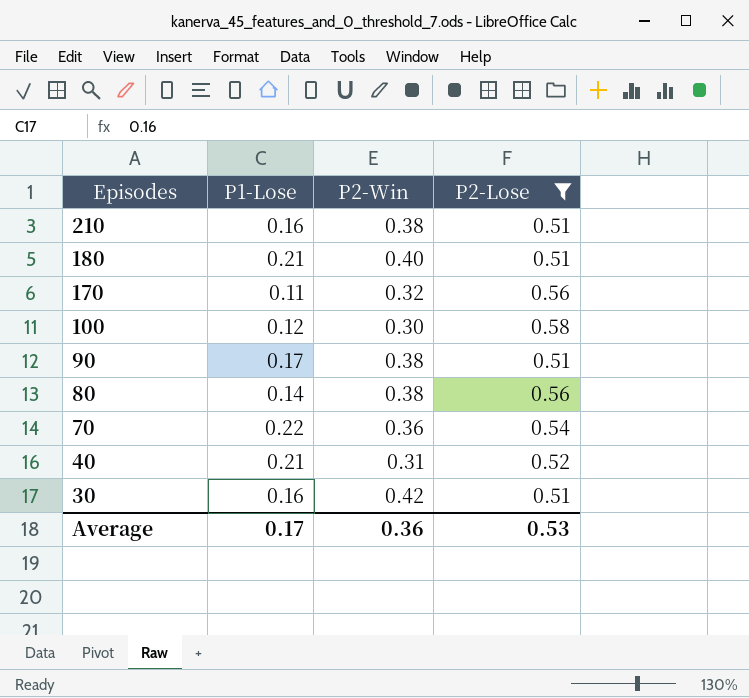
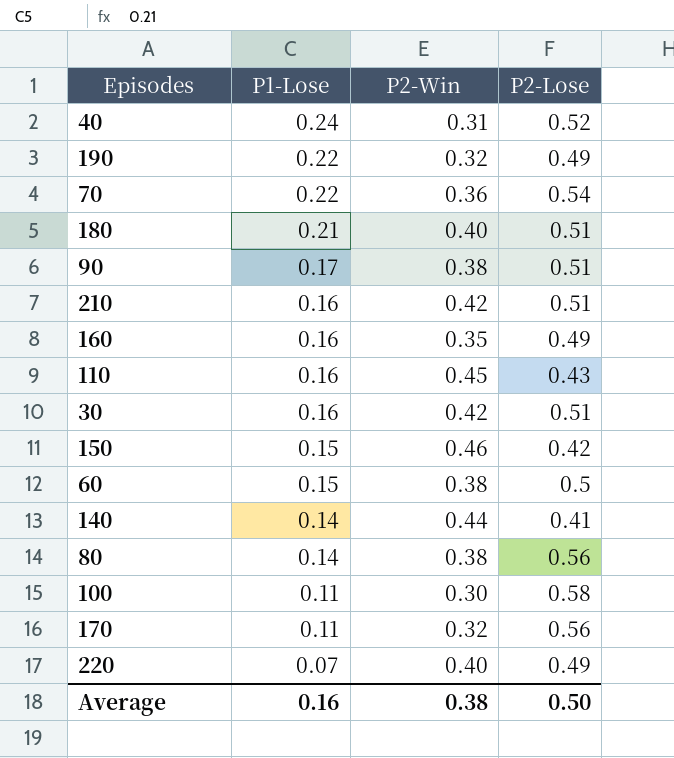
filter: P2-Lose >= 0.51 -> none
row order: Episodes descending -> P1-Lose descending
40 | P1-Lose: 0.21 -> 0.24
210 | P2-Win: 0.38 -> 0.42
100 | P1-Lose: 0.12 -> 0.11
Average | P1-Lose: 0.17 -> 0.16
Average | P2-Win: 0.36 -> 0.38
Average | P2-Lose: 0.53 -> 0.50

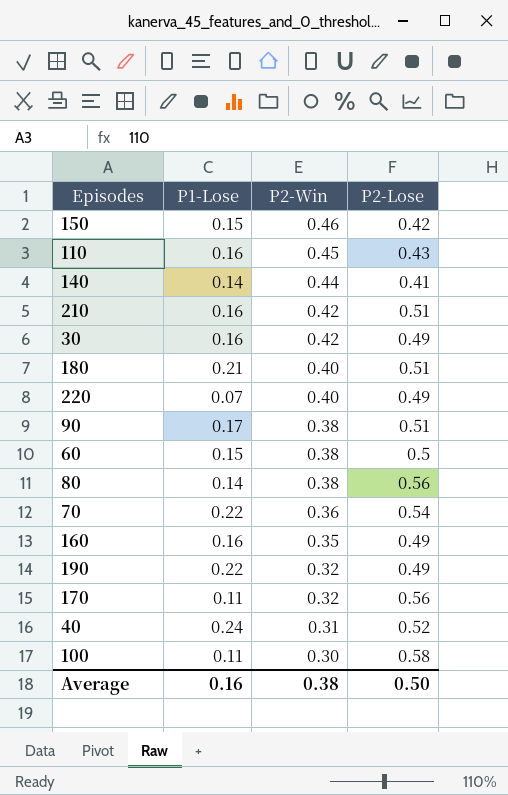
row order: P1-Lose descending -> P2-Win descending
30 | P2-Lose: 0.51 -> 0.49

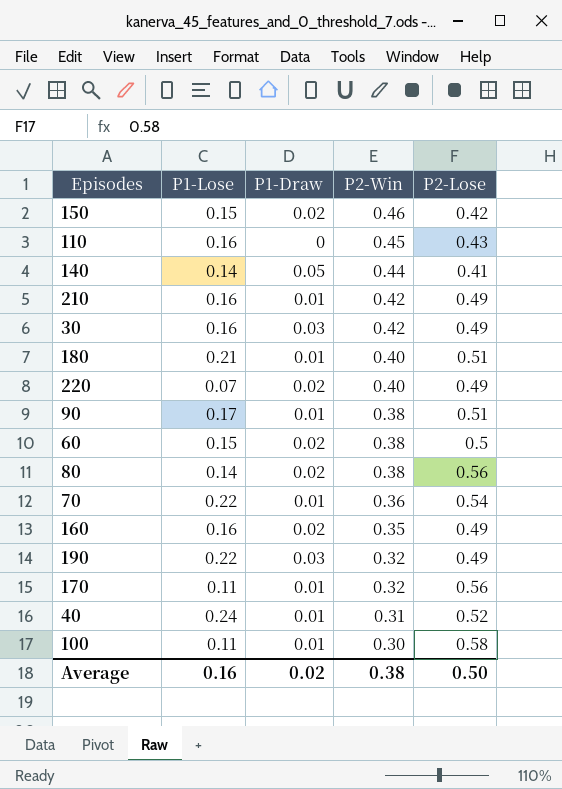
column P1-Draw | position: none -> 3
210 | P2-Lose: 0.51 -> 0.49

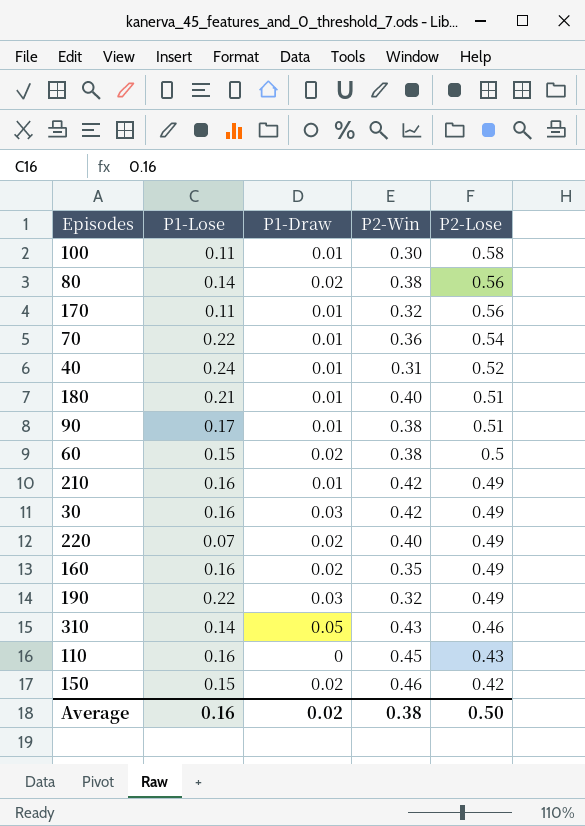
row order: P2-Win descending -> P2-Lose descending
row 140: 0.14 | 0.05 | 0.44 | 0.41 -> none
row 310: none -> 0.14 | 0.05 | 0.43 | 0.46

